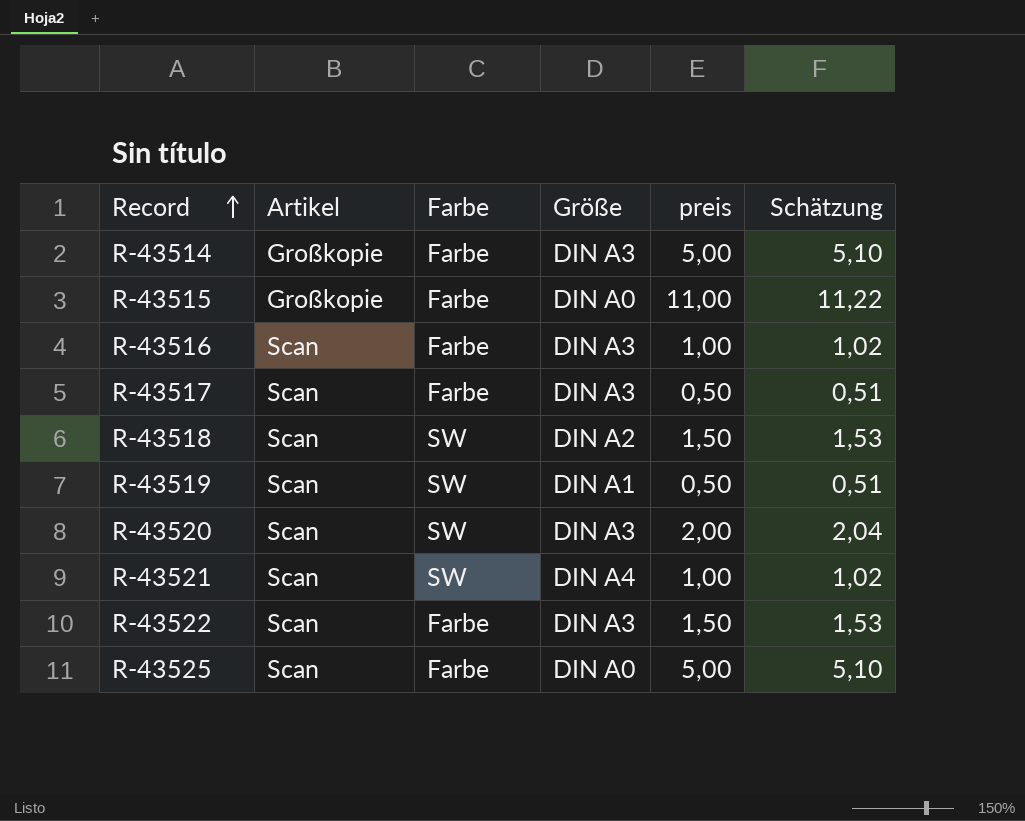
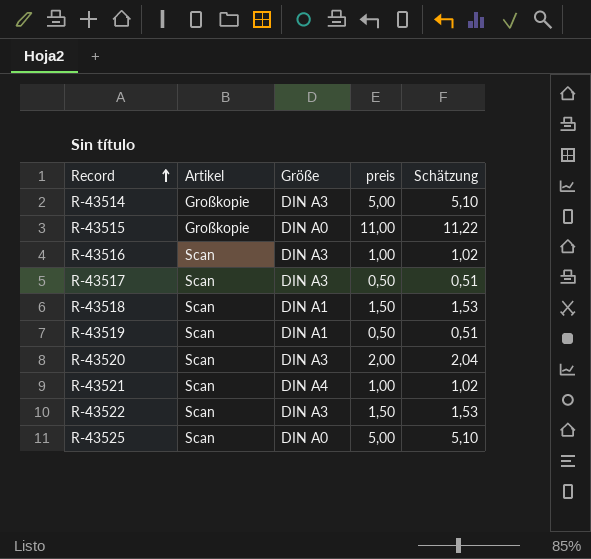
column Farbe | position: 3 -> none
R-43518 | Größe: DIN A2 -> DIN A1

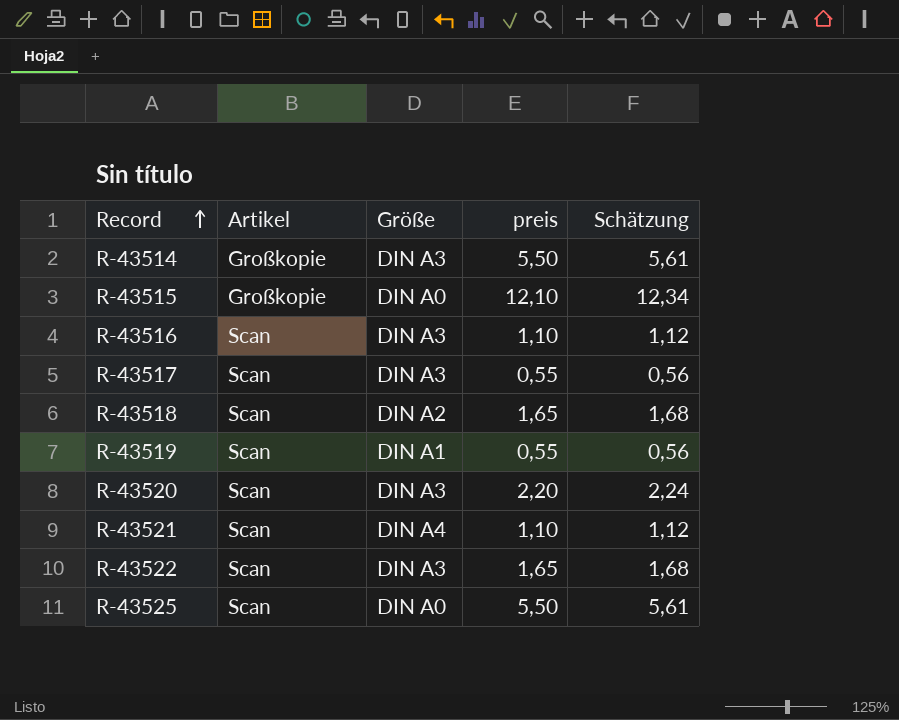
R-43514 | preis: 5,00 -> 5,50
R-43514 | Schätzung: 5,10 -> 5,61
R-43515 | preis: 11,00 -> 12,10
R-43515 | Schätzung: 11,22 -> 12,34
R-43516 | preis: 1,00 -> 1,10
R-43516 | Schätzung: 1,02 -> 1,12
R-43517 | preis: 0,50 -> 0,55
R-43517 | Schätzung: 0,51 -> 0,56
R-43518 | Größe: DIN A1 -> DIN A2
R-43518 | preis: 1,50 -> 1,65
R-43518 | Schätzung: 1,53 -> 1,68
R-43519 | preis: 0,50 -> 0,55
R-43519 | Schätzung: 0,51 -> 0,56
R-43520 | preis: 2,00 -> 2,20
R-43520 | Schätzung: 2,04 -> 2,24
R-43521 | preis: 1,00 -> 1,10
R-43521 | Schätzung: 1,02 -> 1,12
R-43522 | preis: 1,50 -> 1,65
R-43522 | Schätzung: 1,53 -> 1,68
R-43525 | preis: 5,00 -> 5,50
R-43525 | Schätzung: 5,10 -> 5,61

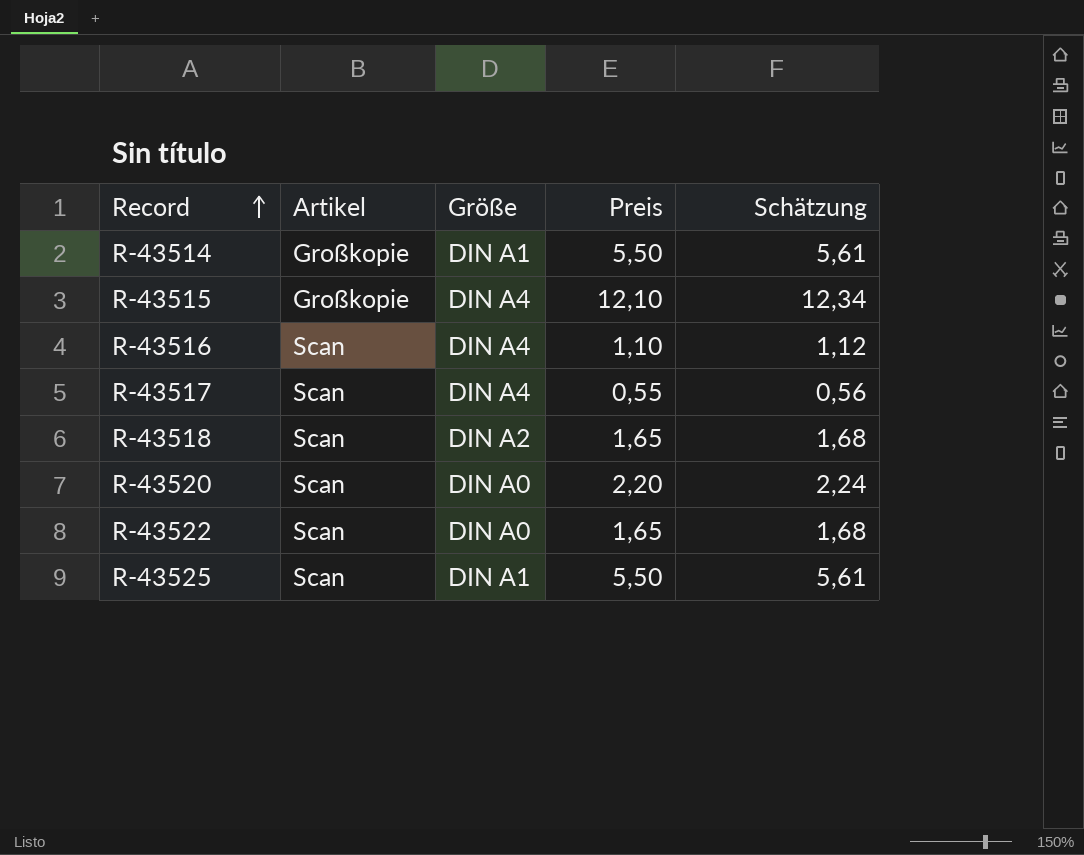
column name: preis -> Preis
row R-43519: Scan | DIN A1 | 0,55 | 0,56 -> none
row R-43521: Scan | DIN A4 | 1,10 | 1,12 -> none
R-43514 | Größe: DIN A3 -> DIN A1
R-43515 | Größe: DIN A0 -> DIN A4
R-43516 | Größe: DIN A3 -> DIN A4
R-43517 | Größe: DIN A3 -> DIN A4
R-43520 | Größe: DIN A3 -> DIN A0
R-43522 | Größe: DIN A3 -> DIN A0
R-43525 | Größe: DIN A0 -> DIN A1

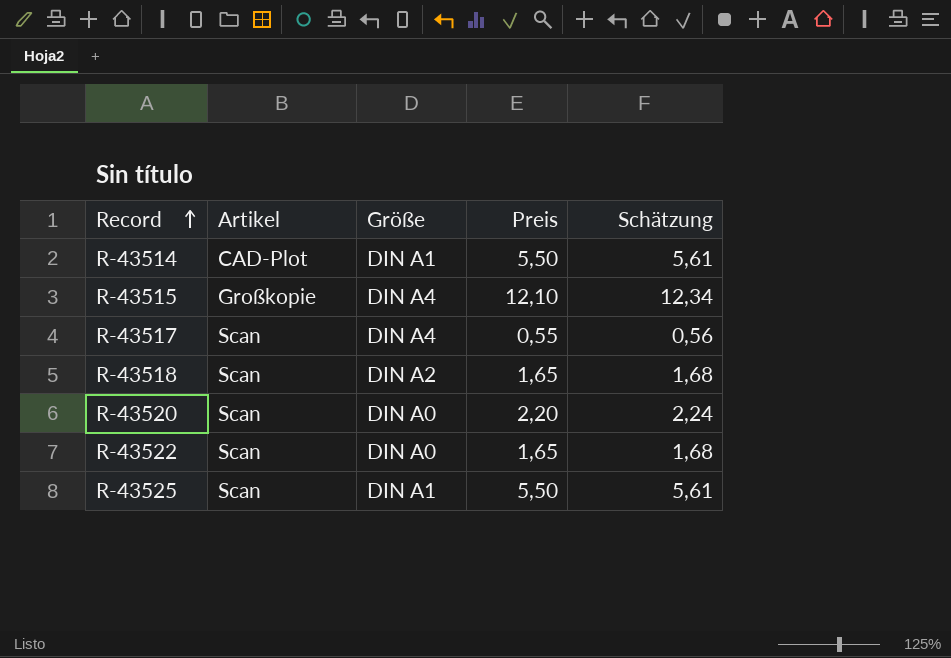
row R-43516: Scan | DIN A4 | 1,10 | 1,12 -> none
R-43514 | Artikel: Großkopie -> CAD-Plot

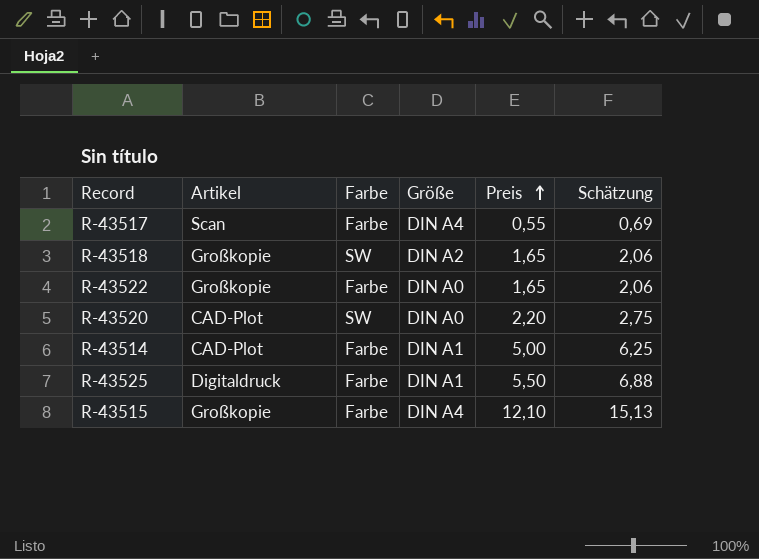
row order: Record ascending -> Preis ascending
column Farbe | position: none -> 3
column Schätzung | formula: [Preis] * 1,02 -> [Preis] * 1,25
R-43518 | Artikel: Scan -> Großkopie
R-43522 | Artikel: Scan -> Großkopie
R-43520 | Artikel: Scan -> CAD-Plot
R-43514 | Preis: 5,50 -> 5,00
R-43525 | Artikel: Scan -> Digitaldruck

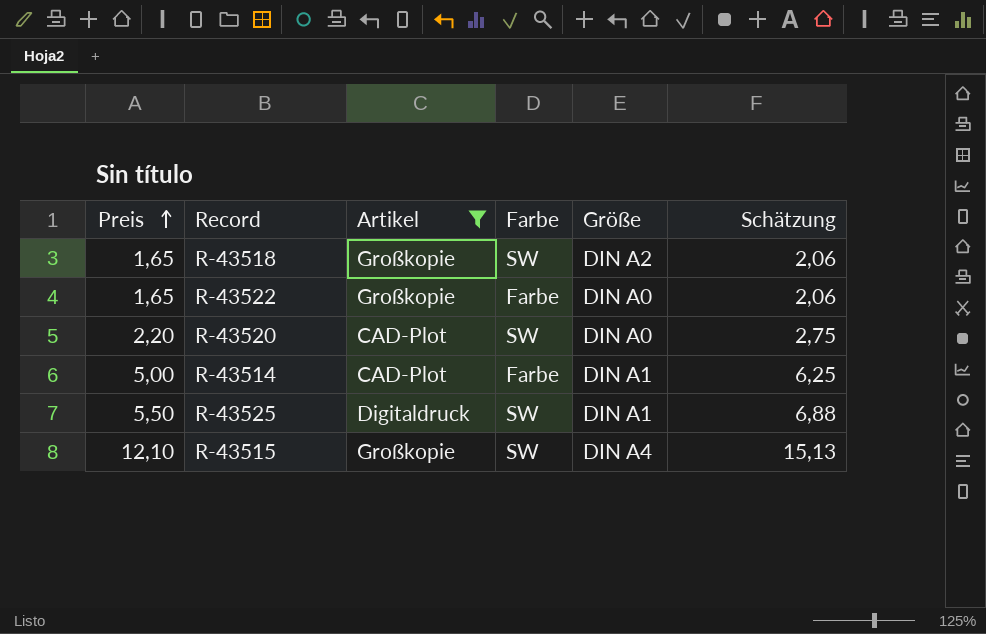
filter: none -> Artikel != Scan
column Preis | position: 5 -> 1
R-43525 | Farbe: Farbe -> SW
R-43515 | Farbe: Farbe -> SW

